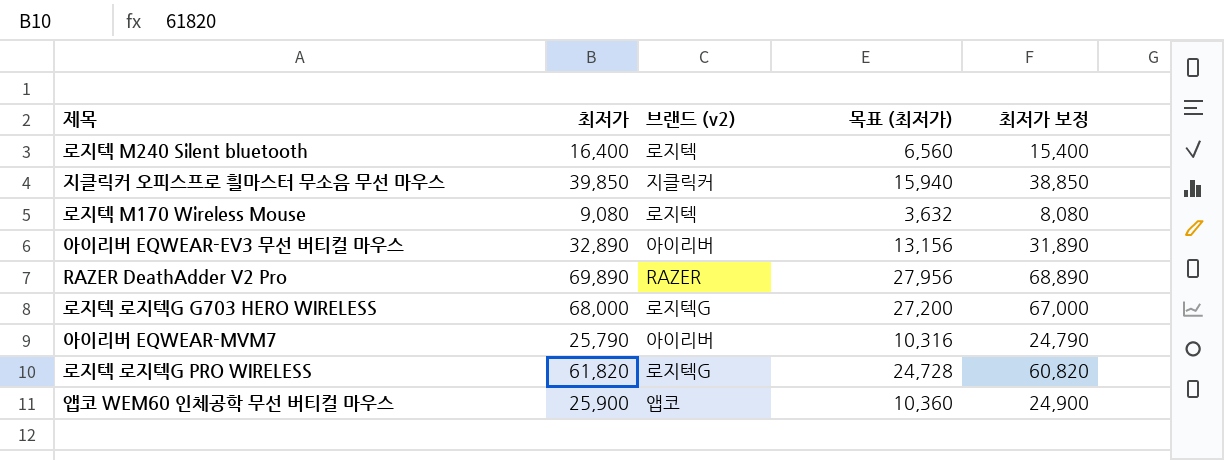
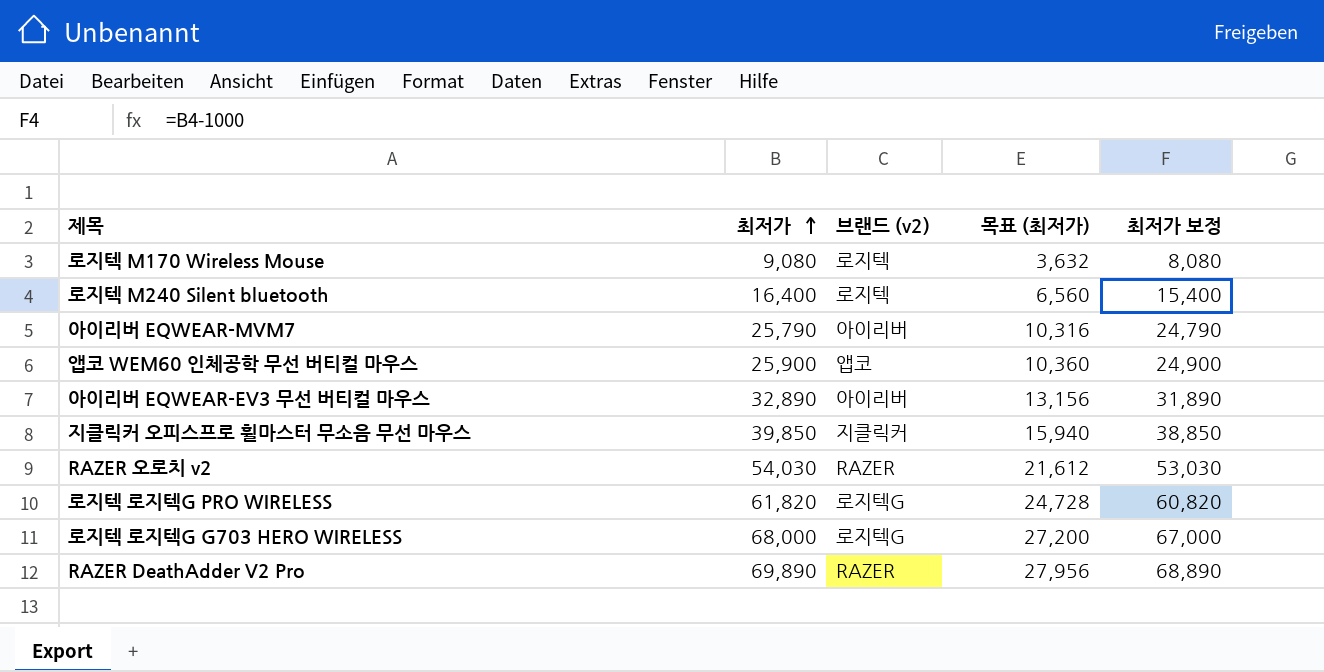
row order: none -> 최저가 ascending
row RAZER 오로치 v2: none -> 54,030 | RAZER | 21,612 | 53,030

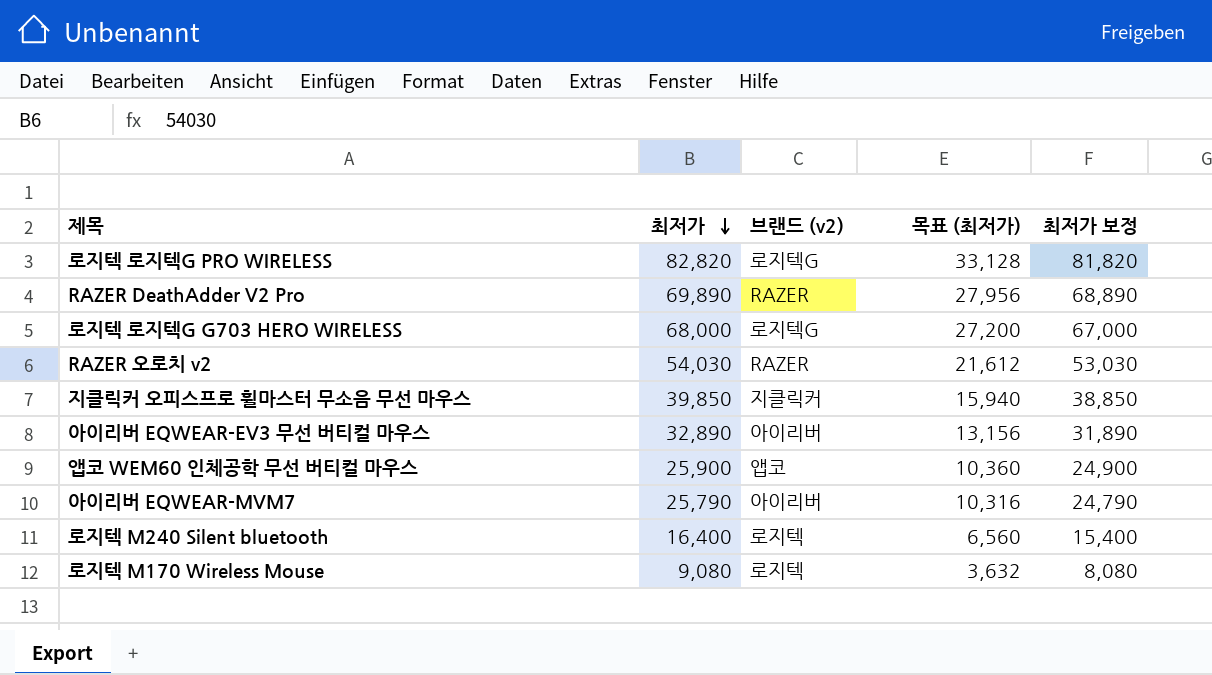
row order: 최저가 ascending -> 최저가 descending
로지텍 로지텍G PRO WIRELESS | 최저가: 61,820 -> 82,820
로지텍 로지텍G PRO WIRELESS | 목표 (최저가): 24,728 -> 33,128
로지텍 로지텍G PRO WIRELESS | 최저가 보정: 60,820 -> 81,820

